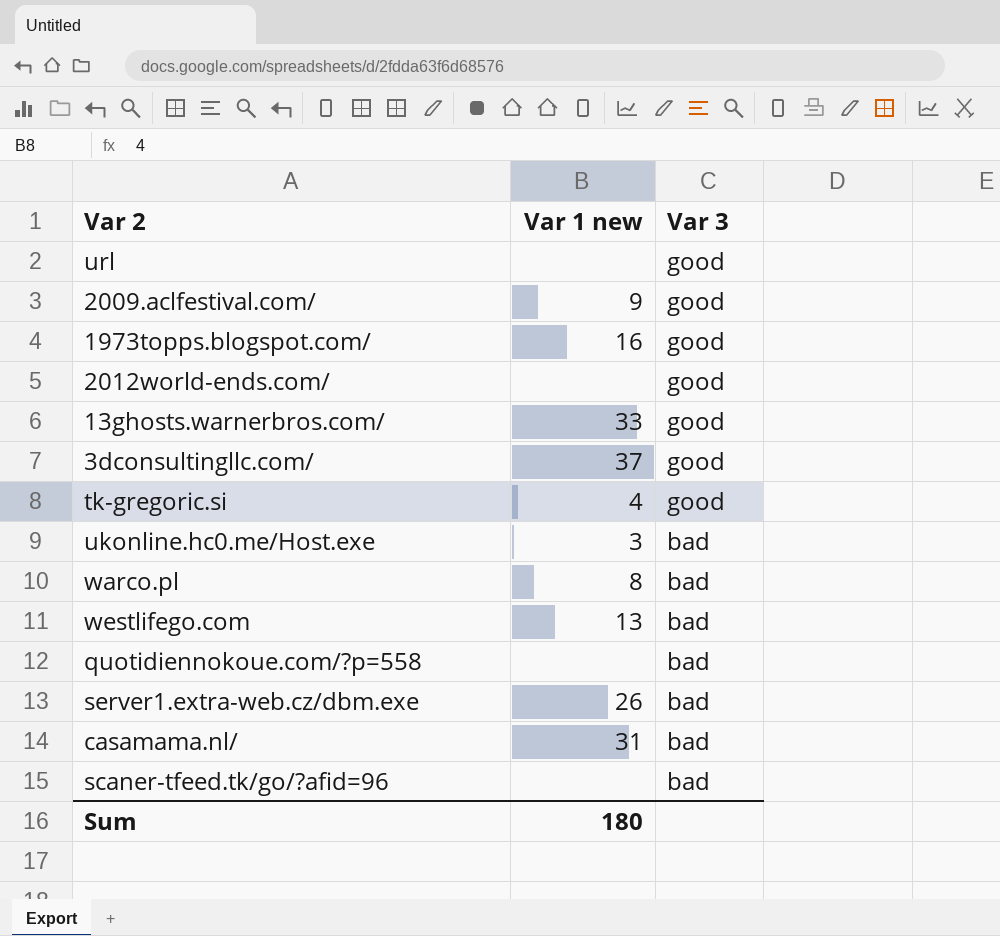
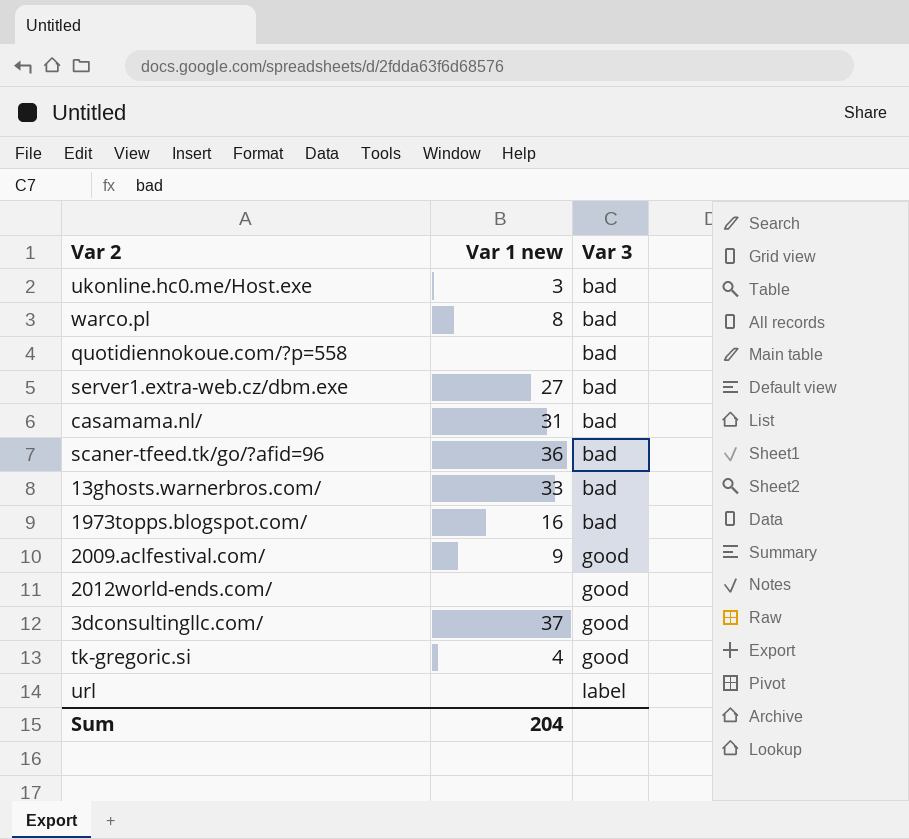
row order: Var 3 descending -> Var 3 ascending
row westlifego.com: 13 | bad -> none
server1.extra-web.cz/dbm.exe | Var 1 new: 26 -> 27
scaner-tfeed.tk/go/?afid=96 | Var 1 new: none -> 36
13ghosts.warnerbros.com/ | Var 3: good -> bad
1973topps.blogspot.com/ | Var 3: good -> bad
url | Var 3: good -> label
Sum | Var 1 new: 180 -> 204

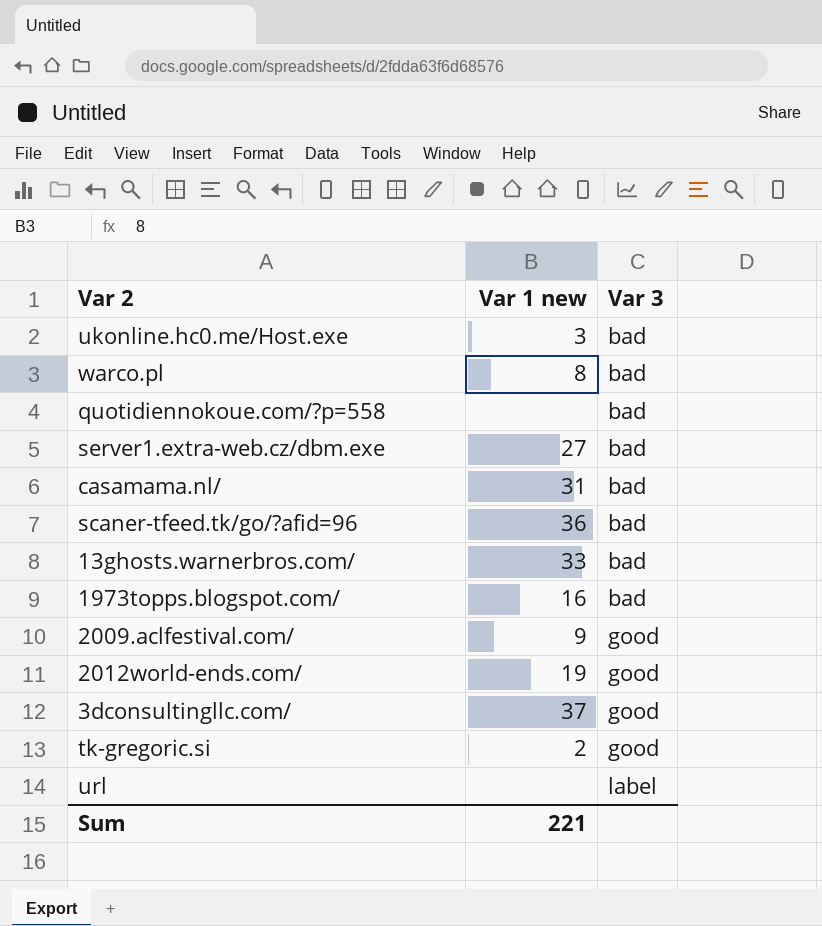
2012world-ends.com/ | Var 1 new: none -> 19
tk-gregoric.si | Var 1 new: 4 -> 2
Sum | Var 1 new: 204 -> 221

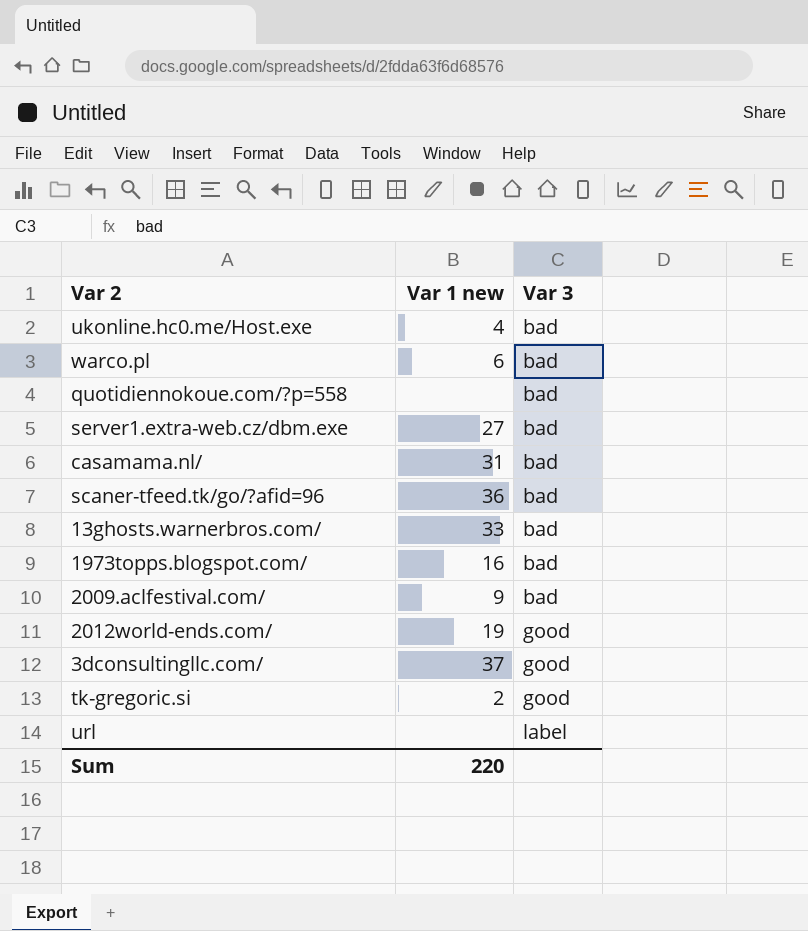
ukonline.hc0.me/Host.exe | Var 1 new: 3 -> 4
warco.pl | Var 1 new: 8 -> 6
2009.aclfestival.com/ | Var 3: good -> bad
Sum | Var 1 new: 221 -> 220

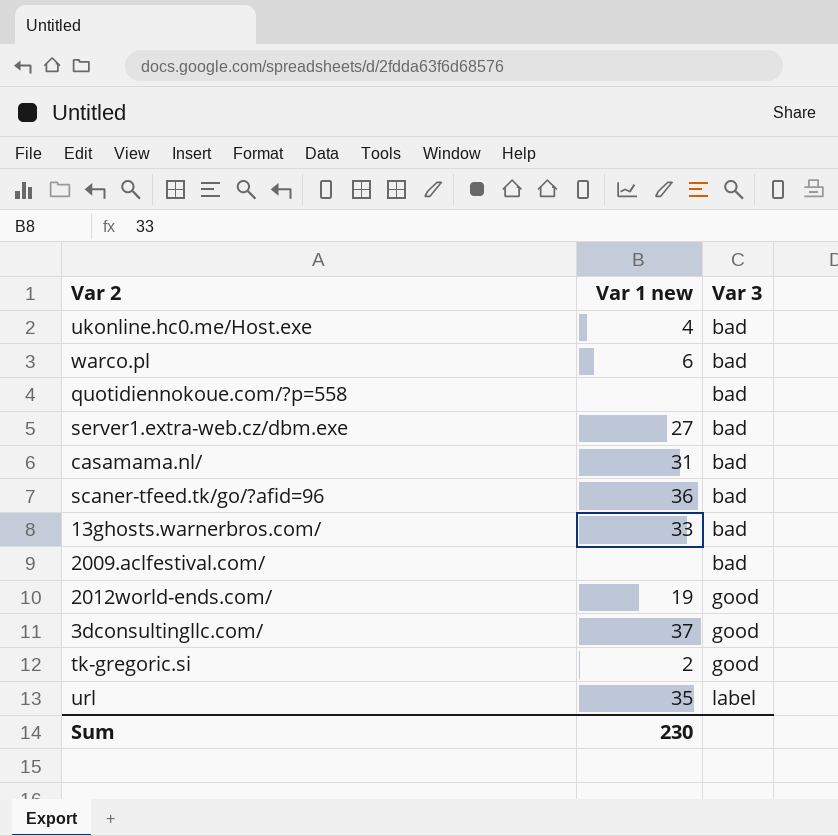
row 1973topps.blogspot.com/: 16 | bad -> none
2009.aclfestival.com/ | Var 1 new: 9 -> none
url | Var 1 new: none -> 35
Sum | Var 1 new: 220 -> 230

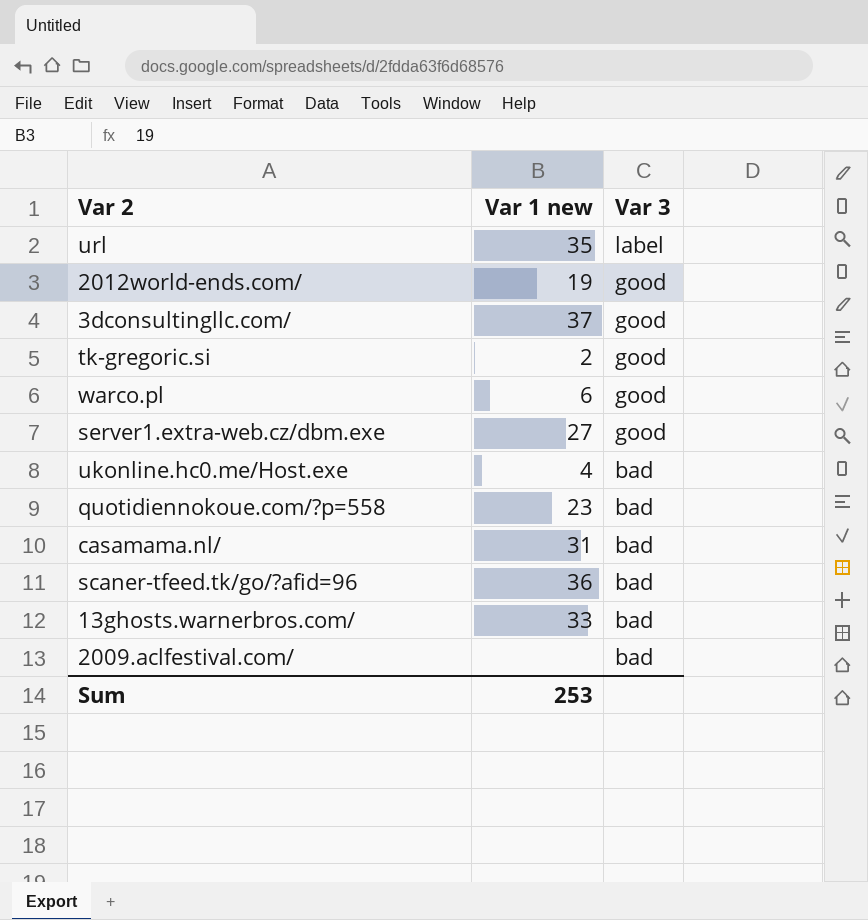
row order: Var 3 ascending -> Var 3 descending
warco.pl | Var 3: bad -> good
server1.extra-web.cz/dbm.exe | Var 3: bad -> good
quotidiennokoue.com/?p=558 | Var 1 new: none -> 23
Sum | Var 1 new: 230 -> 253

